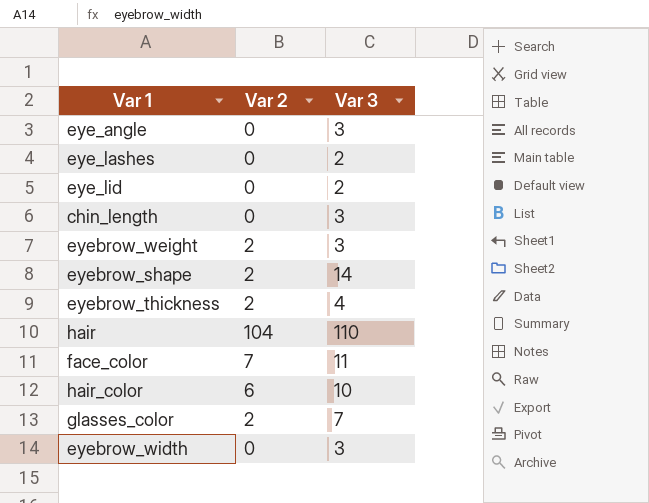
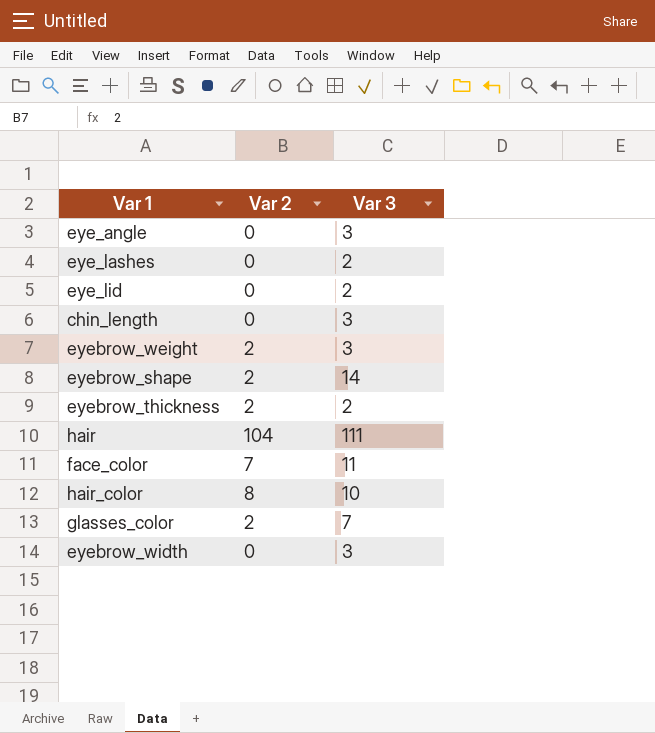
eyebrow_thickness | Var 3: 4 -> 2
hair | Var 3: 110 -> 111
hair_color | Var 2: 6 -> 8

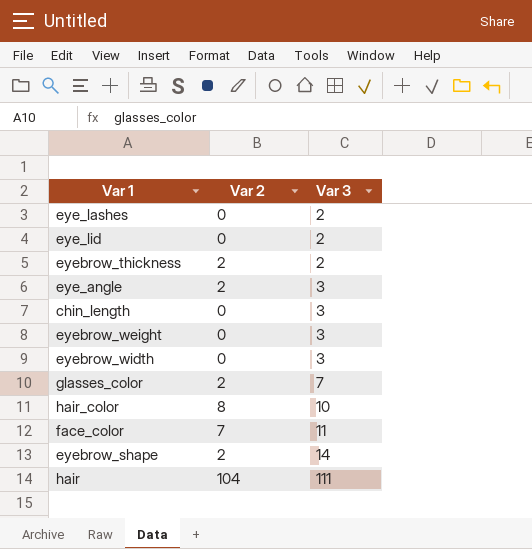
row order: none -> Var 3 ascending
eye_angle | Var 2: 0 -> 2
eyebrow_weight | Var 2: 2 -> 0

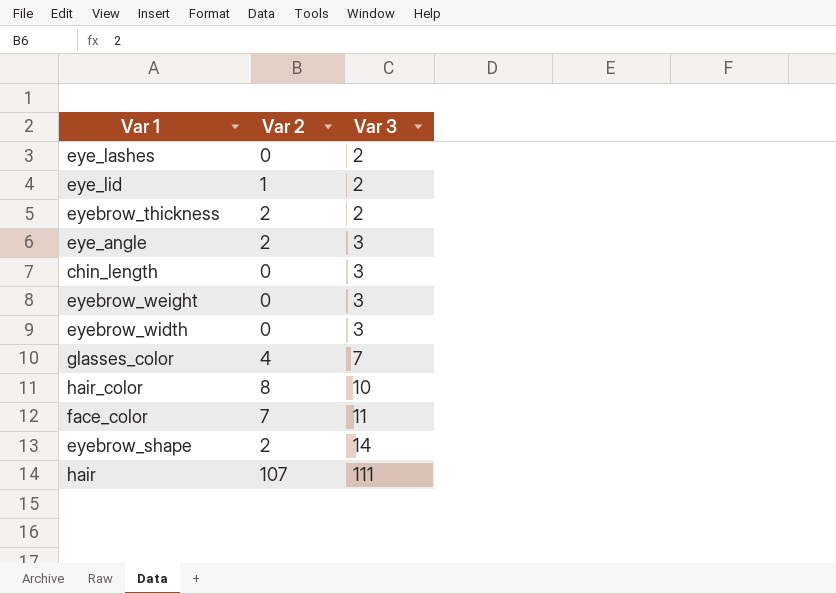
eye_lid | Var 2: 0 -> 1
glasses_color | Var 2: 2 -> 4
hair | Var 2: 104 -> 107

